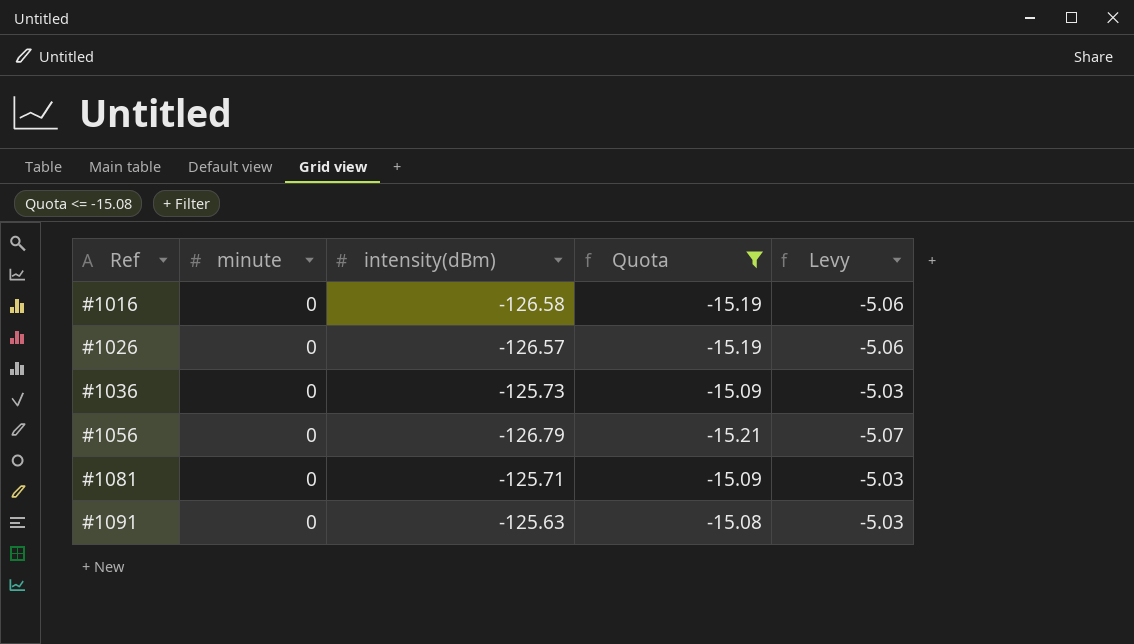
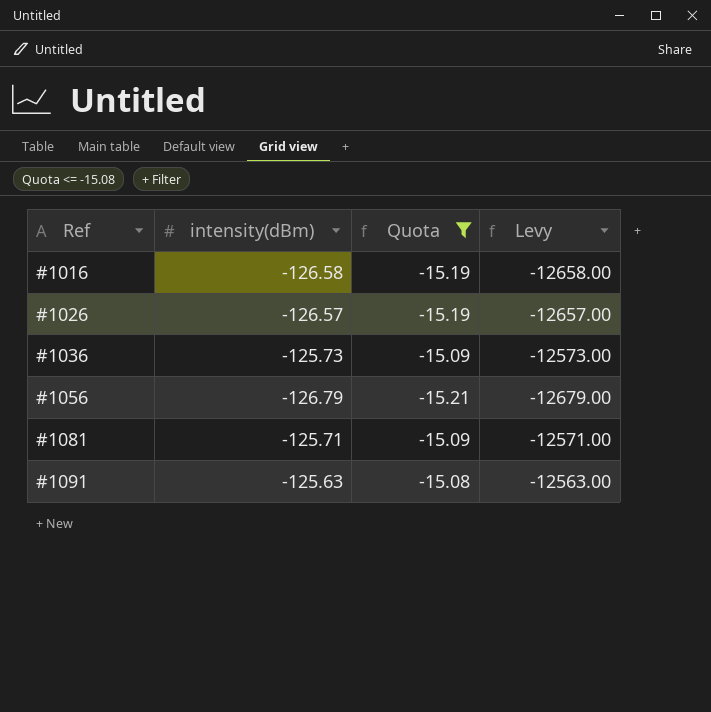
column minute | position: 2 -> none
column Levy | formula: [intensity(dBm)] * 0.04 -> [intensity(dBm)] * 100

